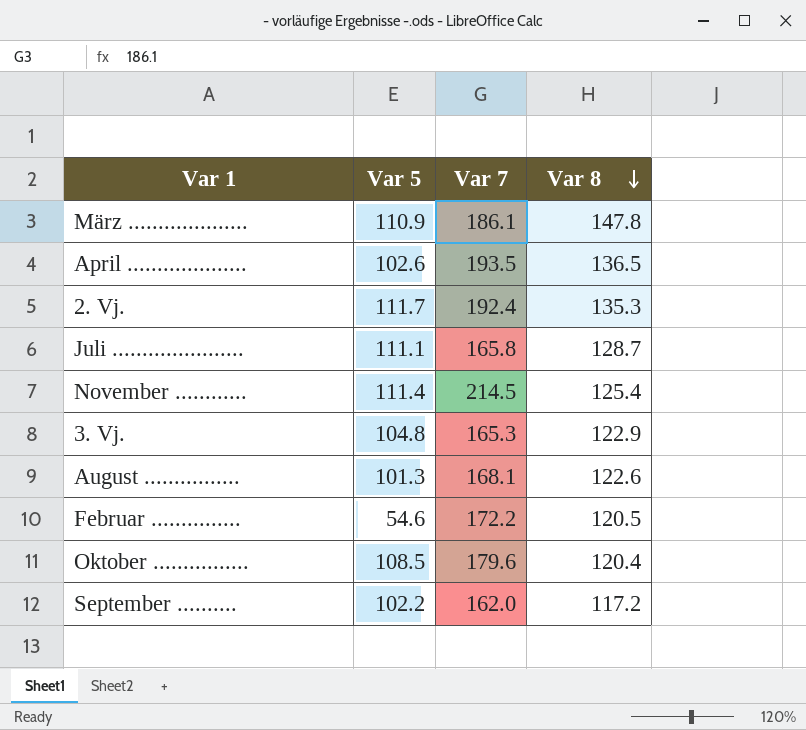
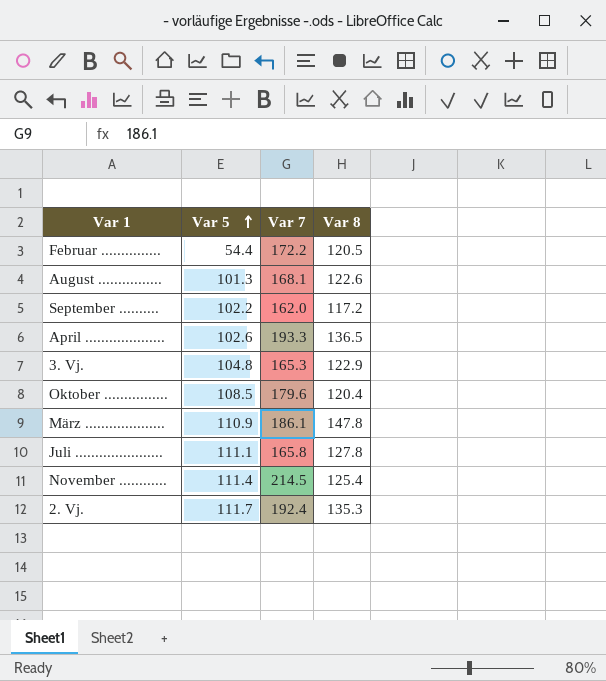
row order: Var 8 descending -> Var 5 ascending
Februar ............... | Var 5: 54.6 -> 54.4
April .................... | Var 7: 193.5 -> 193.3
Juli ...................... | Var 8: 128.7 -> 127.8

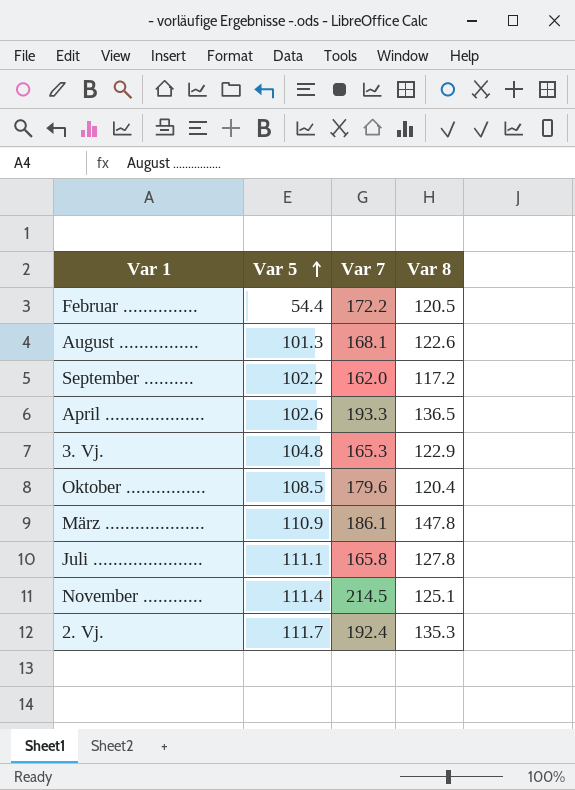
November ............ | Var 8: 125.4 -> 125.1

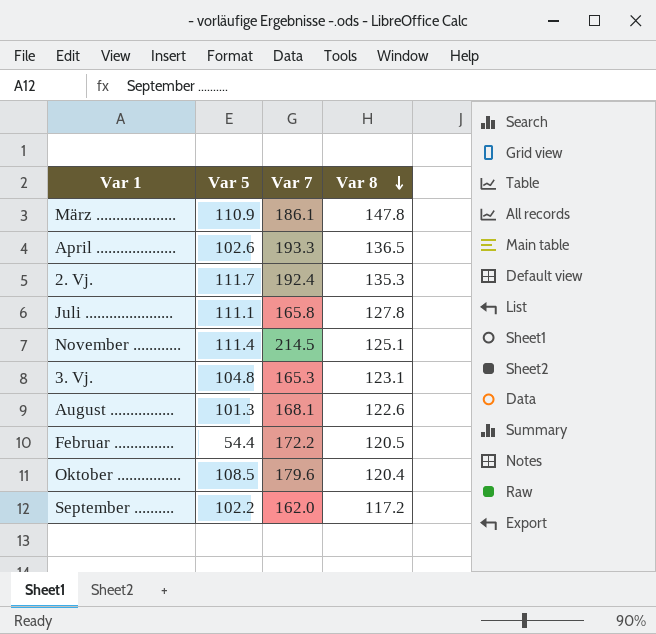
row order: Var 5 ascending -> Var 8 descending
3. Vj. | Var 8: 122.9 -> 123.1

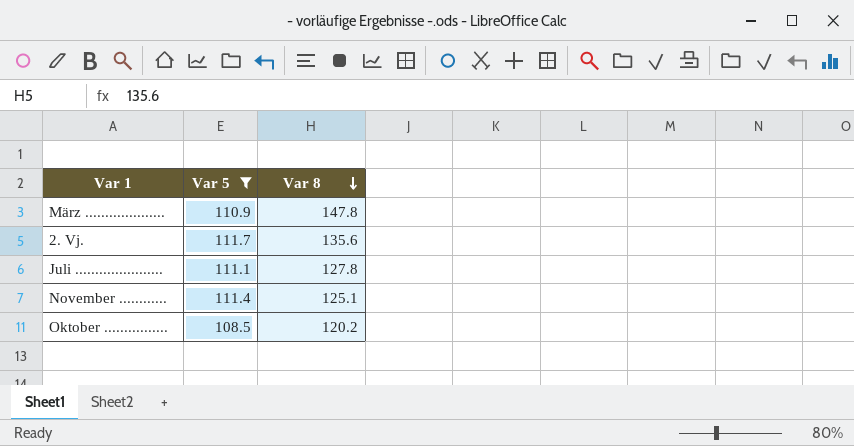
filter: none -> Var 5 >= 108.5
column Var 7 | position: 3 -> none
2. Vj. | Var 8: 135.3 -> 135.6
Oktober ................ | Var 8: 120.4 -> 120.2

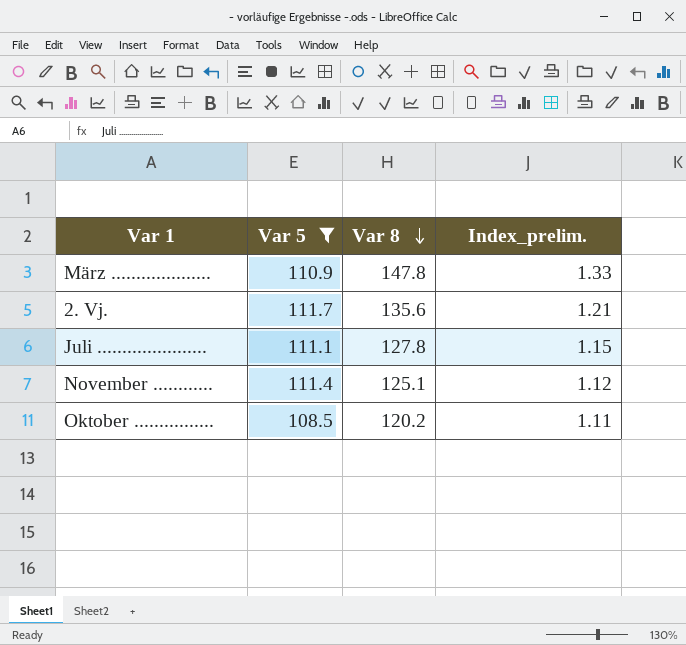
column Index_prelim. | formula: none -> [Var 8] / [Var 5]

